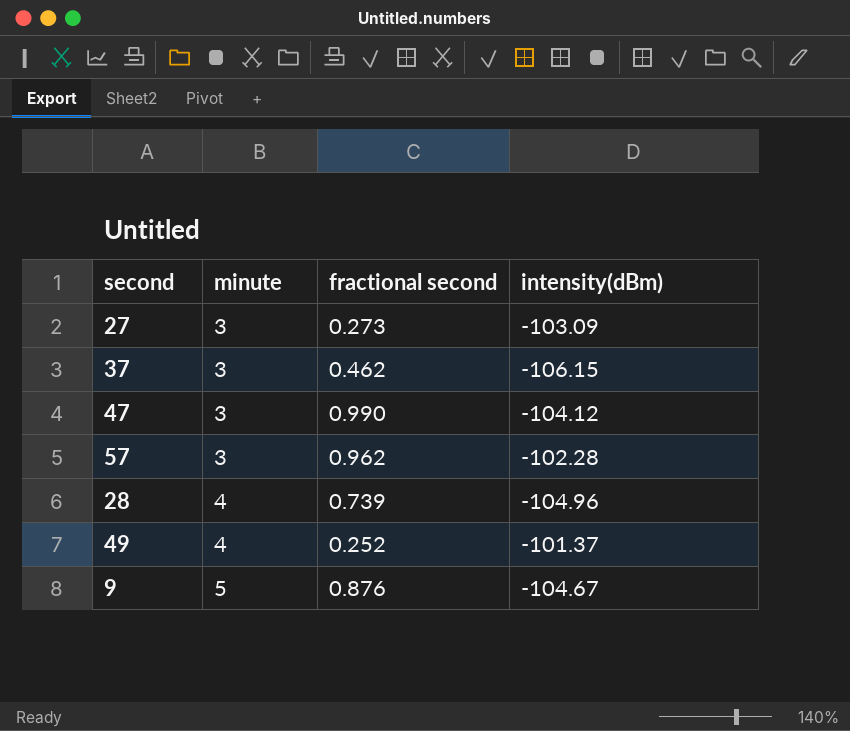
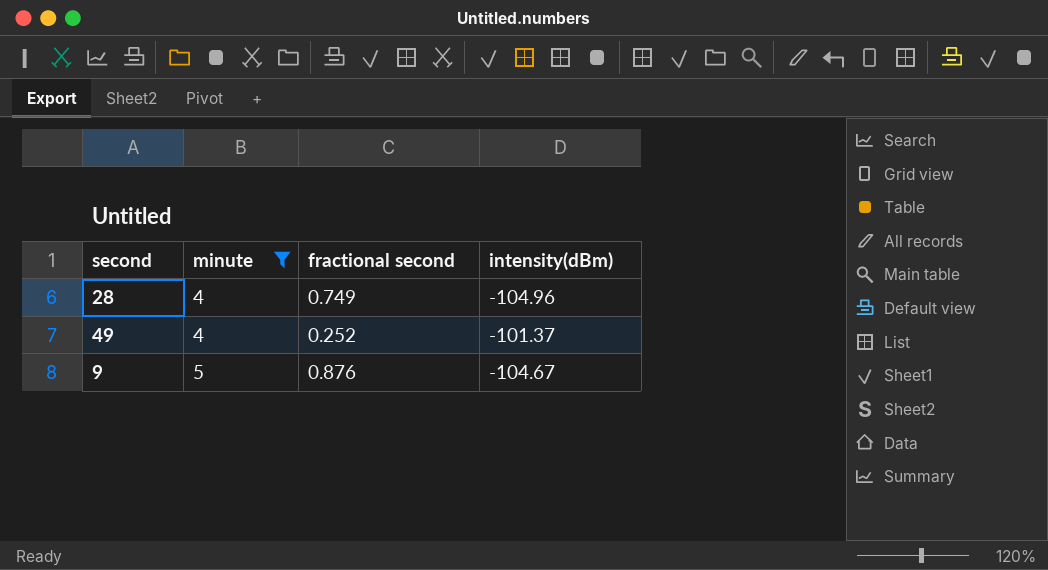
filter: none -> minute != 3
28 | fractional second: 0.739 -> 0.749

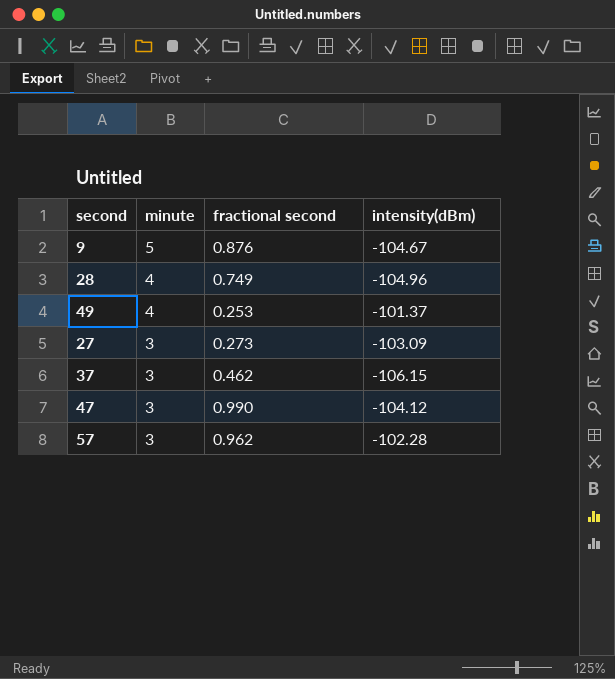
filter: minute != 3 -> none
row order: minute ascending -> minute descending
49 | fractional second: 0.252 -> 0.253

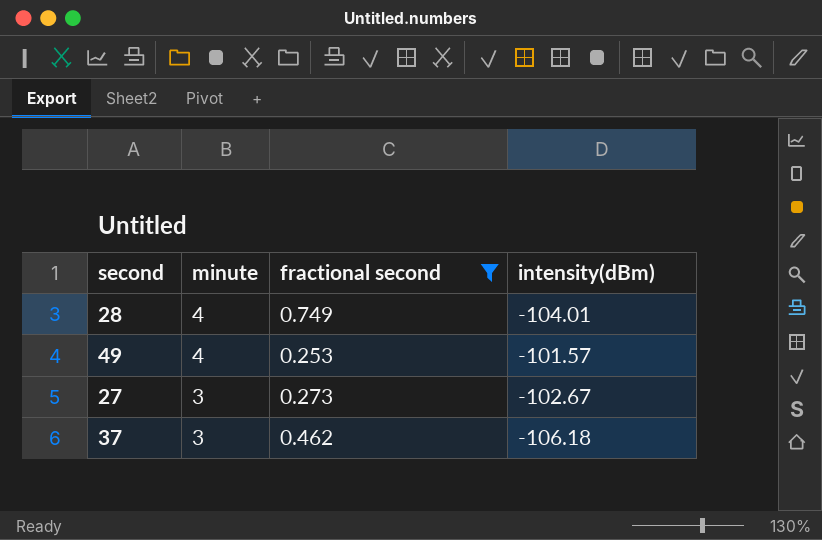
filter: none -> fractional second <= 0.749
28 | intensity(dBm): -104.96 -> -104.01
49 | intensity(dBm): -101.37 -> -101.57
27 | intensity(dBm): -103.09 -> -102.67
37 | intensity(dBm): -106.15 -> -106.18

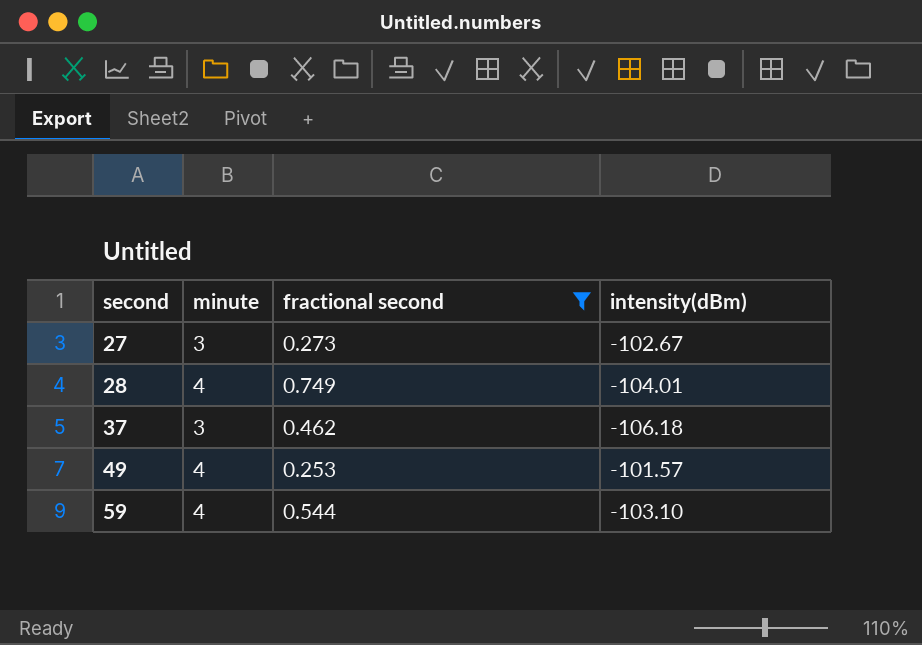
row order: minute descending -> second ascending
row 59: none -> 4 | 0.544 | -103.10

